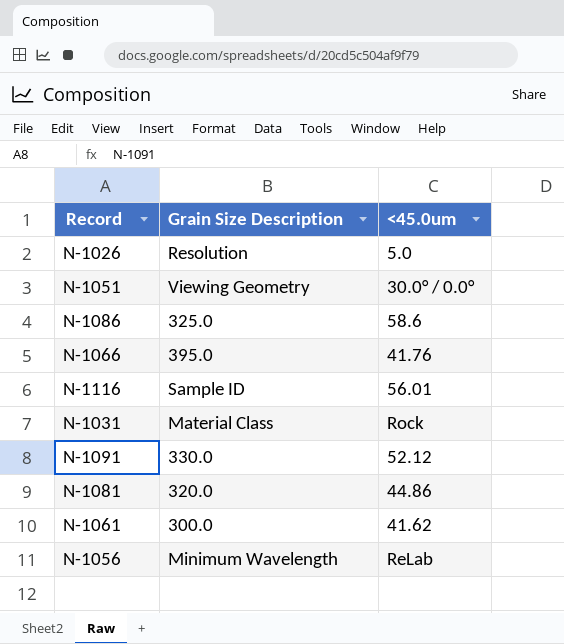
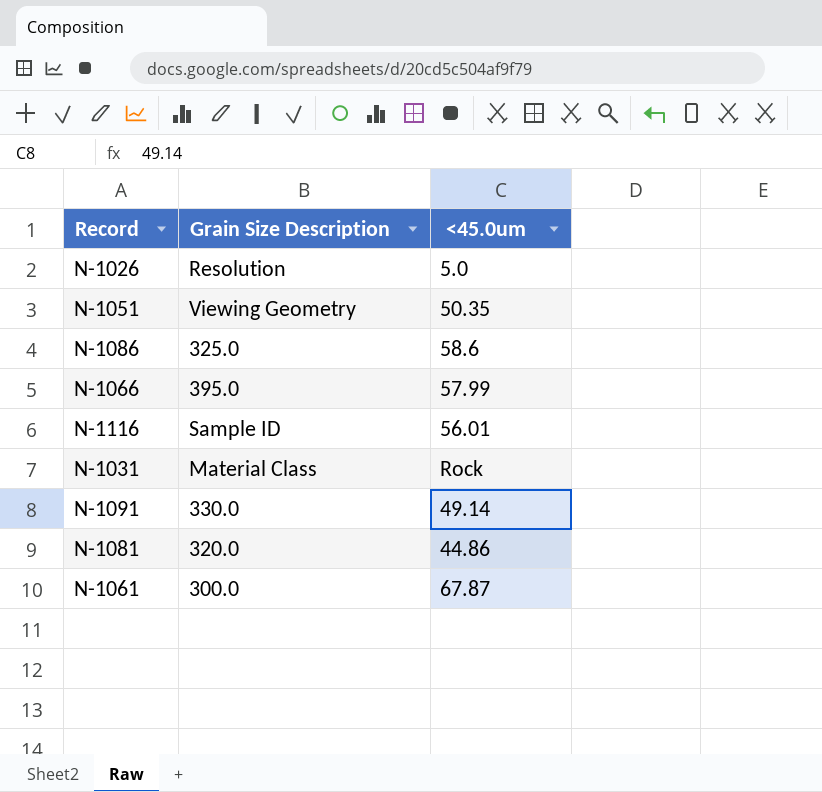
row N-1056: Minimum Wavelength | ReLab -> none
N-1051 | <45.0um: 30.0° / 0.0° -> 50.35
N-1066 | <45.0um: 41.76 -> 57.99
N-1091 | <45.0um: 52.12 -> 49.14
N-1061 | <45.0um: 41.62 -> 67.87

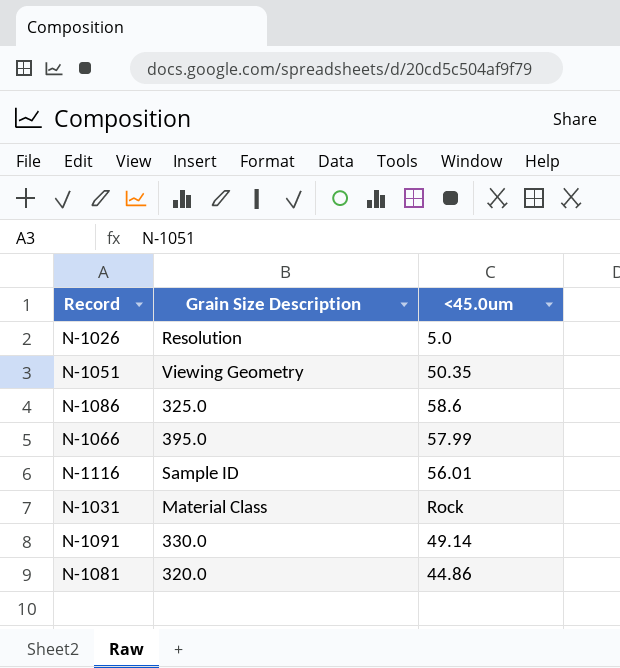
row N-1061: 300.0 | 67.87 -> none

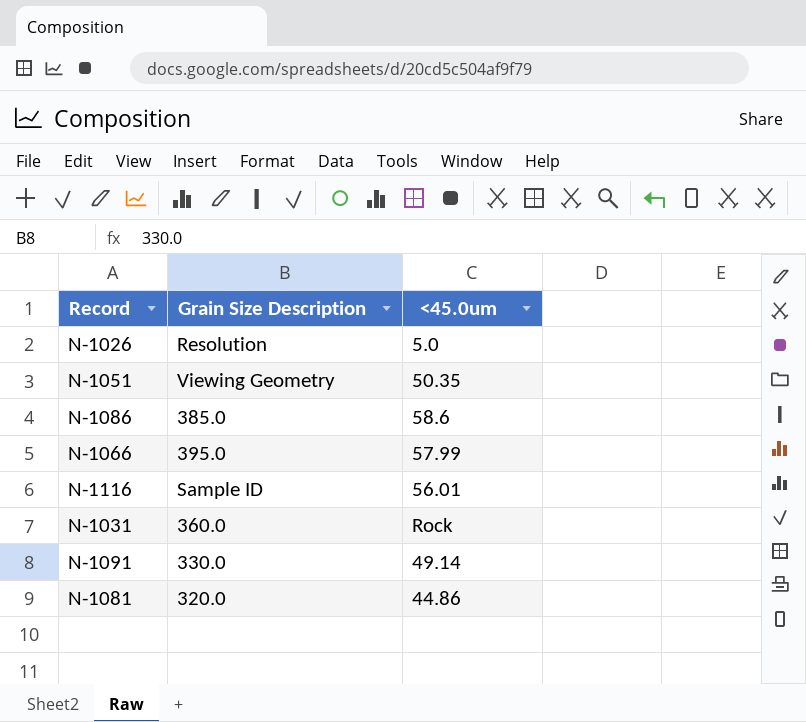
N-1086 | Grain Size Description: 325.0 -> 385.0
N-1031 | Grain Size Description: Material Class -> 360.0

